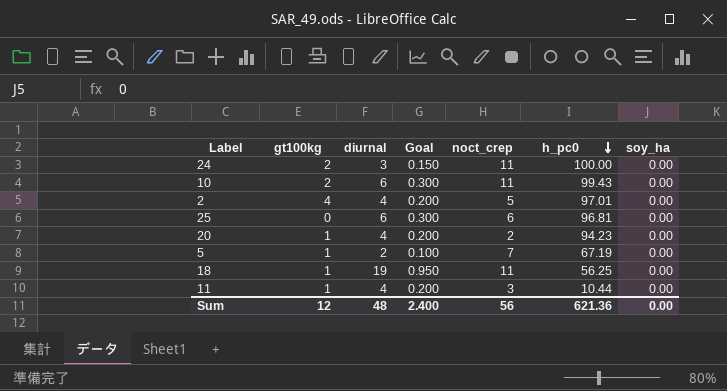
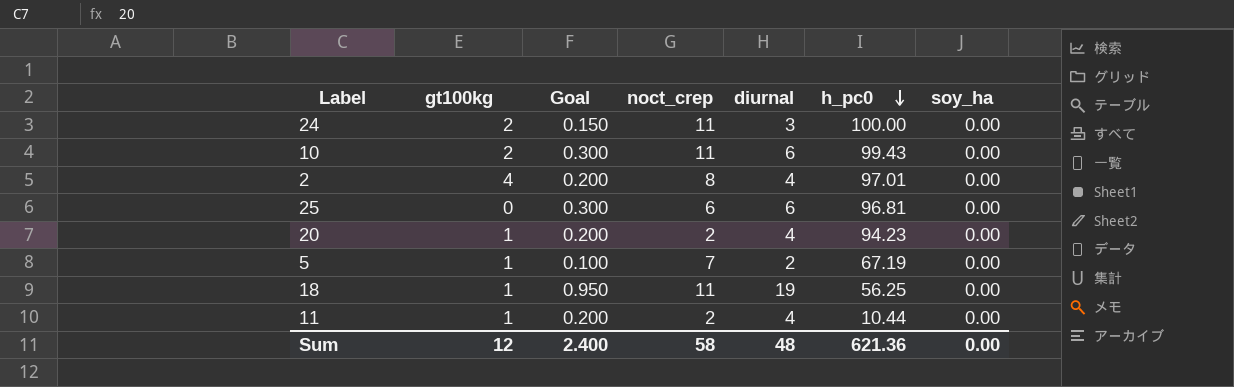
column diurnal | position: 3 -> 5
2 | noct_crep: 5 -> 8
11 | noct_crep: 3 -> 2
Sum | noct_crep: 56 -> 58

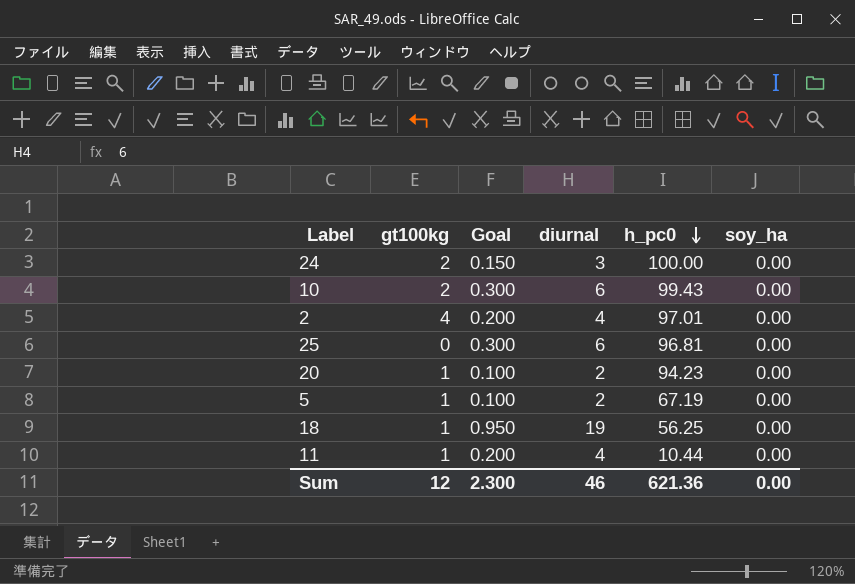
column noct_crep | position: 4 -> none
20 | Goal: 0.200 -> 0.100
20 | diurnal: 4 -> 2
Sum | Goal: 2.400 -> 2.300
Sum | diurnal: 48 -> 46

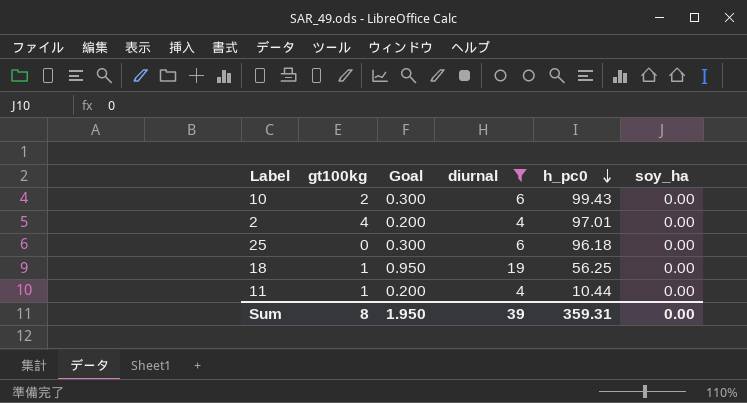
filter: none -> diurnal >= 4
25 | h_pc0: 96.81 -> 96.18
Sum | gt100kg: 12 -> 8
Sum | Goal: 2.300 -> 1.950
Sum | diurnal: 46 -> 39
Sum | h_pc0: 621.36 -> 359.31

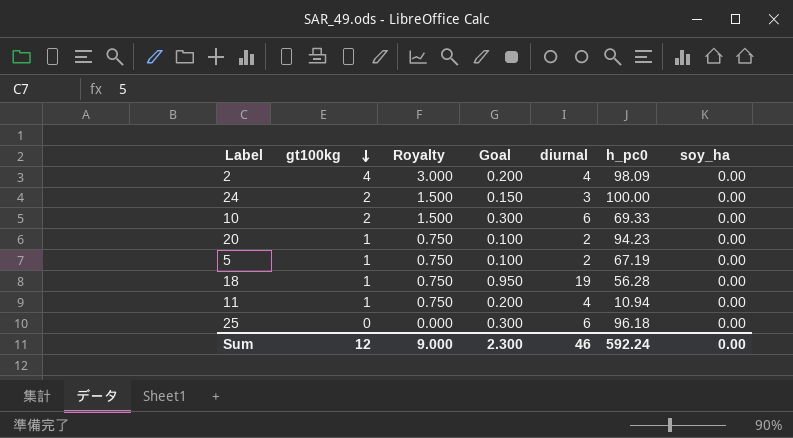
filter: diurnal >= 4 -> none
row order: h_pc0 descending -> gt100kg descending
column Royalty | formula: none -> [gt100kg] * 0.75
2 | h_pc0: 97.01 -> 98.09
10 | h_pc0: 99.43 -> 69.33
18 | h_pc0: 56.25 -> 56.28
11 | h_pc0: 10.44 -> 10.94
Sum | gt100kg: 8 -> 12
Sum | Goal: 1.950 -> 2.300
Sum | diurnal: 39 -> 46
Sum | h_pc0: 359.31 -> 592.24

